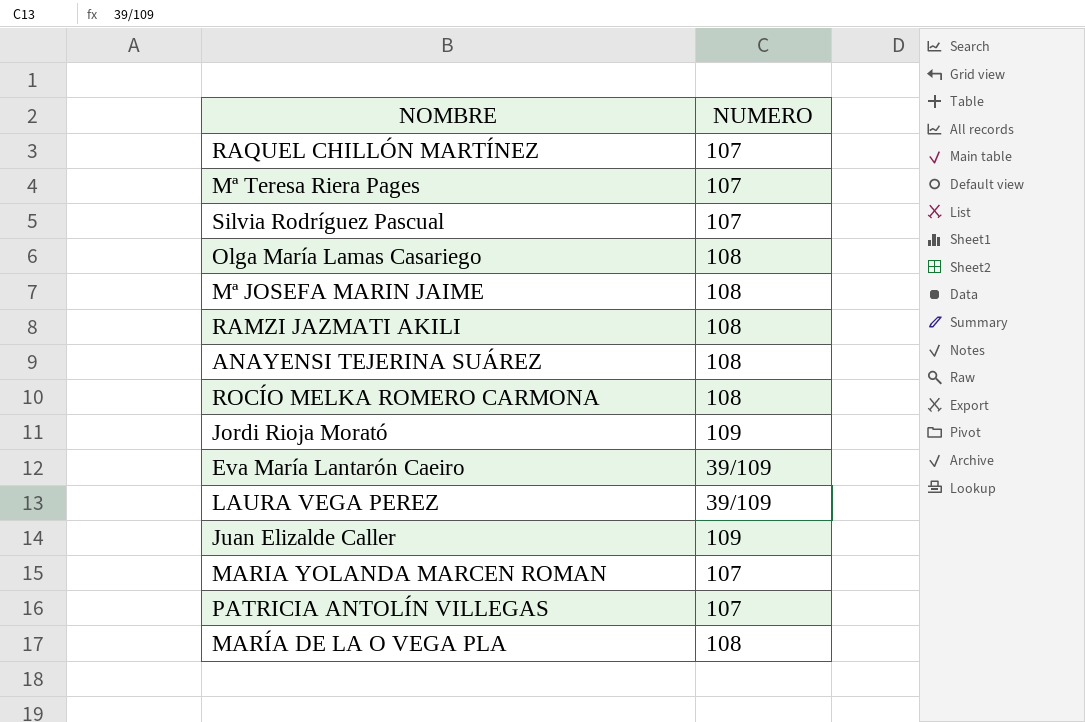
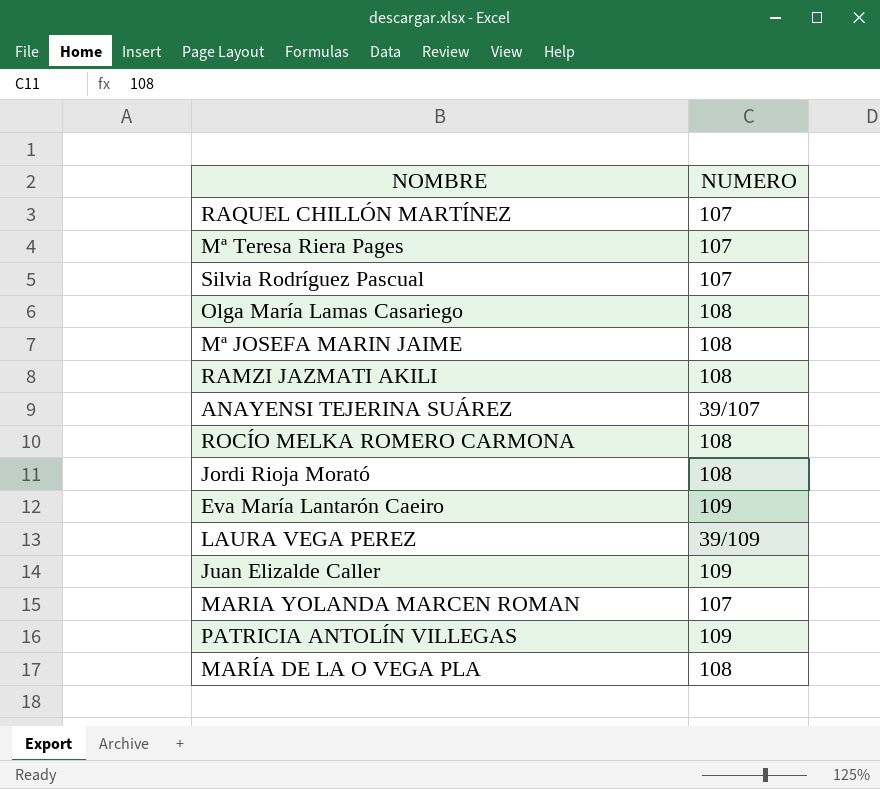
ANAYENSI TEJERINA SUÁREZ | NUMERO: 108 -> 39/107
Jordi Rioja Morató | NUMERO: 109 -> 108
Eva María Lantarón Caeiro | NUMERO: 39/109 -> 109
PATRICIA ANTOLÍN VILLEGAS | NUMERO: 107 -> 109

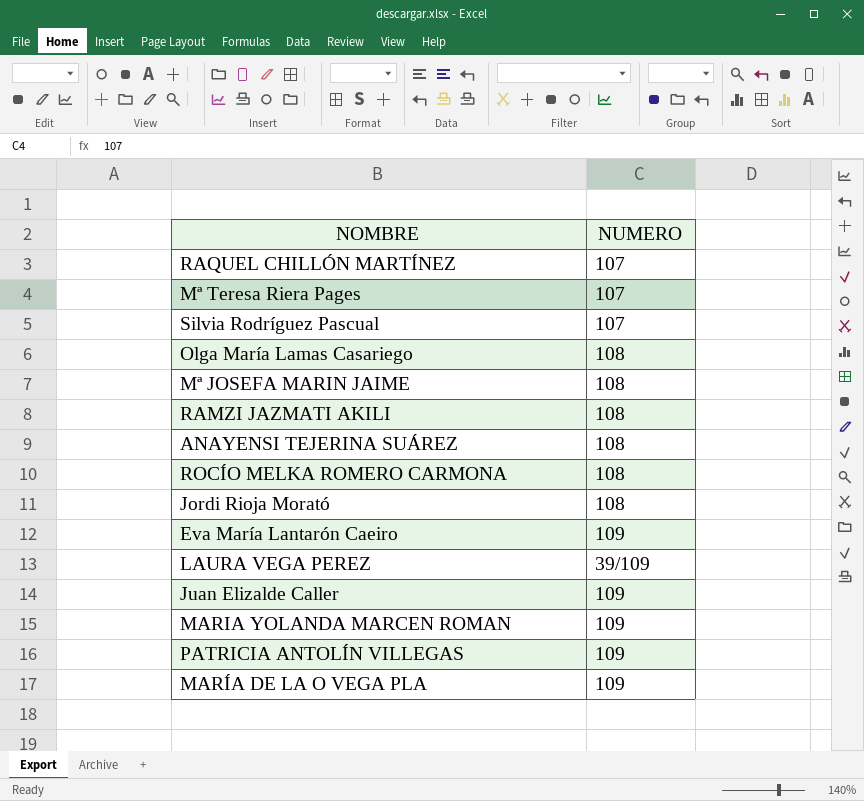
ANAYENSI TEJERINA SUÁREZ | NUMERO: 39/107 -> 108
MARIA YOLANDA MARCEN ROMAN | NUMERO: 107 -> 109
MARÍA DE LA O VEGA PLA | NUMERO: 108 -> 109

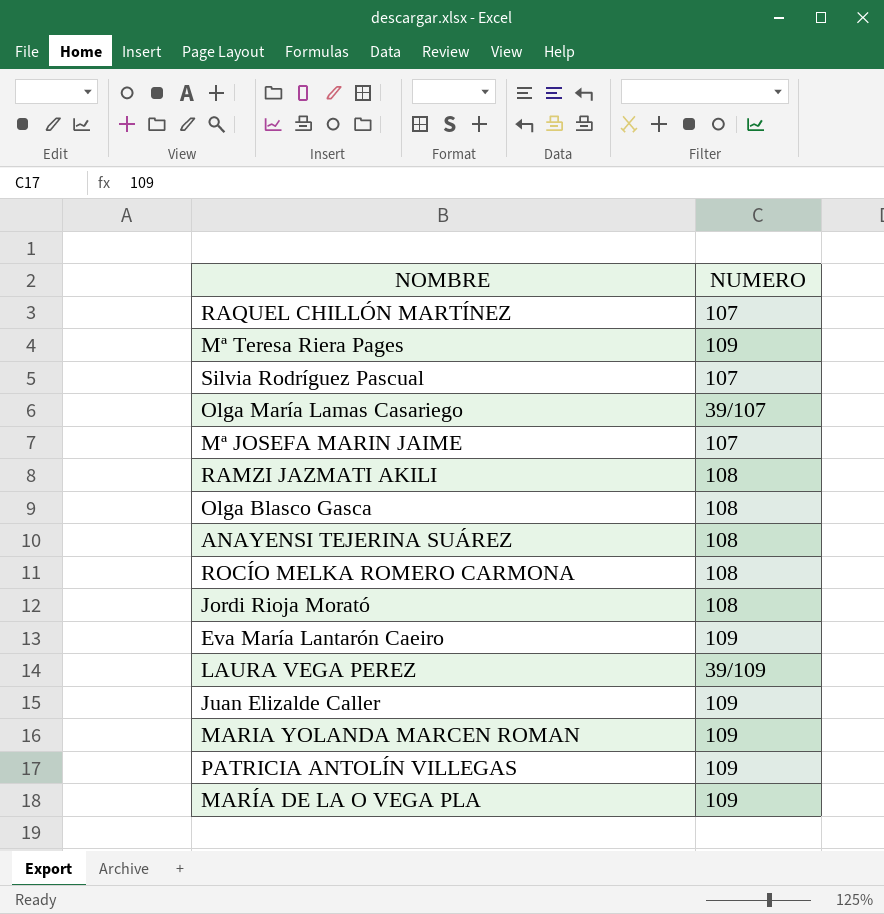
Mª Teresa Riera Pages | NUMERO: 107 -> 109
Olga María Lamas Casariego | NUMERO: 108 -> 39/107
Mª JOSEFA MARIN JAIME | NUMERO: 108 -> 107
row Olga Blasco Gasca: none -> 108

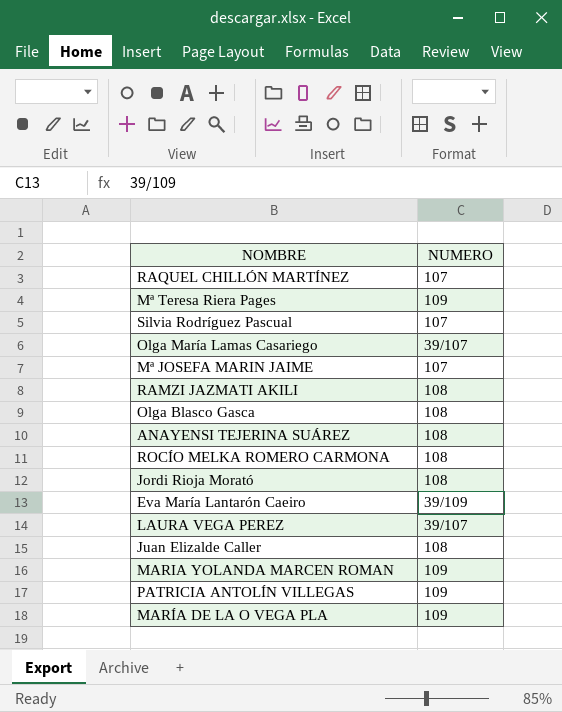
Eva María Lantarón Caeiro | NUMERO: 109 -> 39/109
LAURA VEGA PEREZ | NUMERO: 39/109 -> 39/107
Juan Elizalde Caller | NUMERO: 109 -> 108

